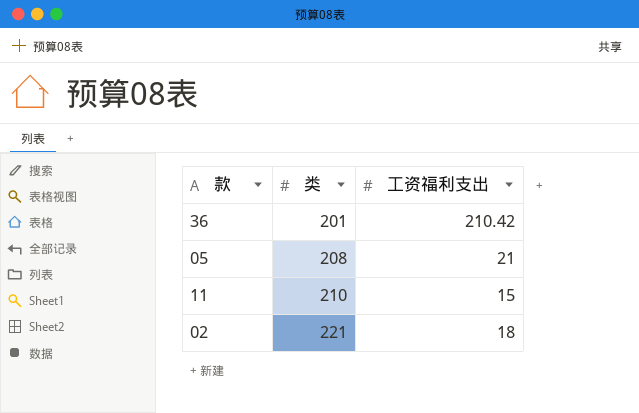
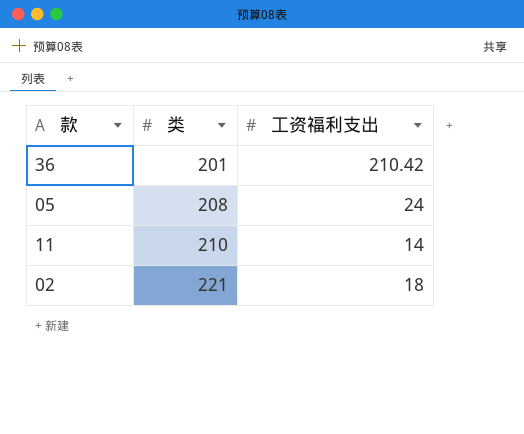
05 | 工资福利支出: 21 -> 24
11 | 工资福利支出: 15 -> 14

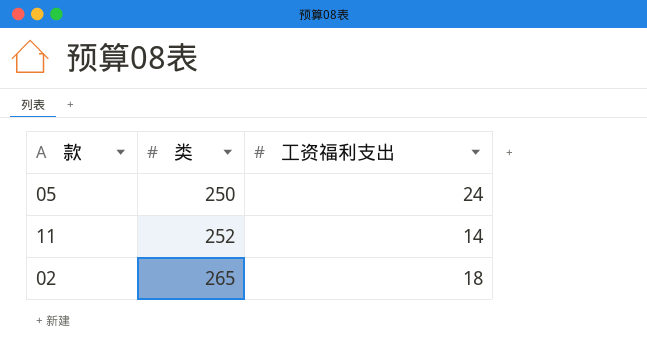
row 36: 201 | 210.42 -> none
05 | 类: 208 -> 250
11 | 类: 210 -> 252
02 | 类: 221 -> 265

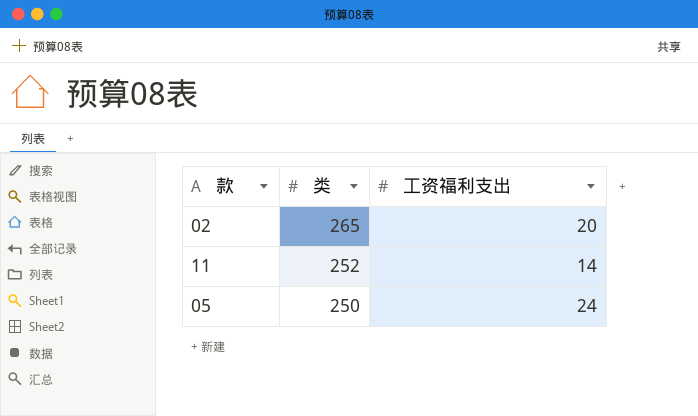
row order: 类 ascending -> 类 descending
02 | 工资福利支出: 18 -> 20

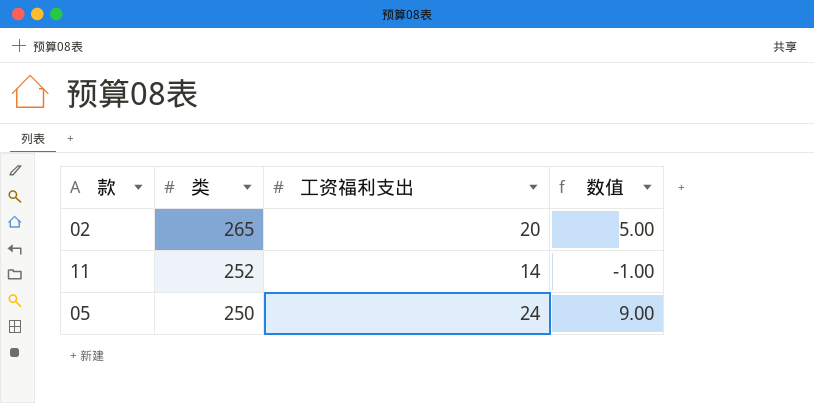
column 数值 | formula: none -> [工资福利支出] - 15

